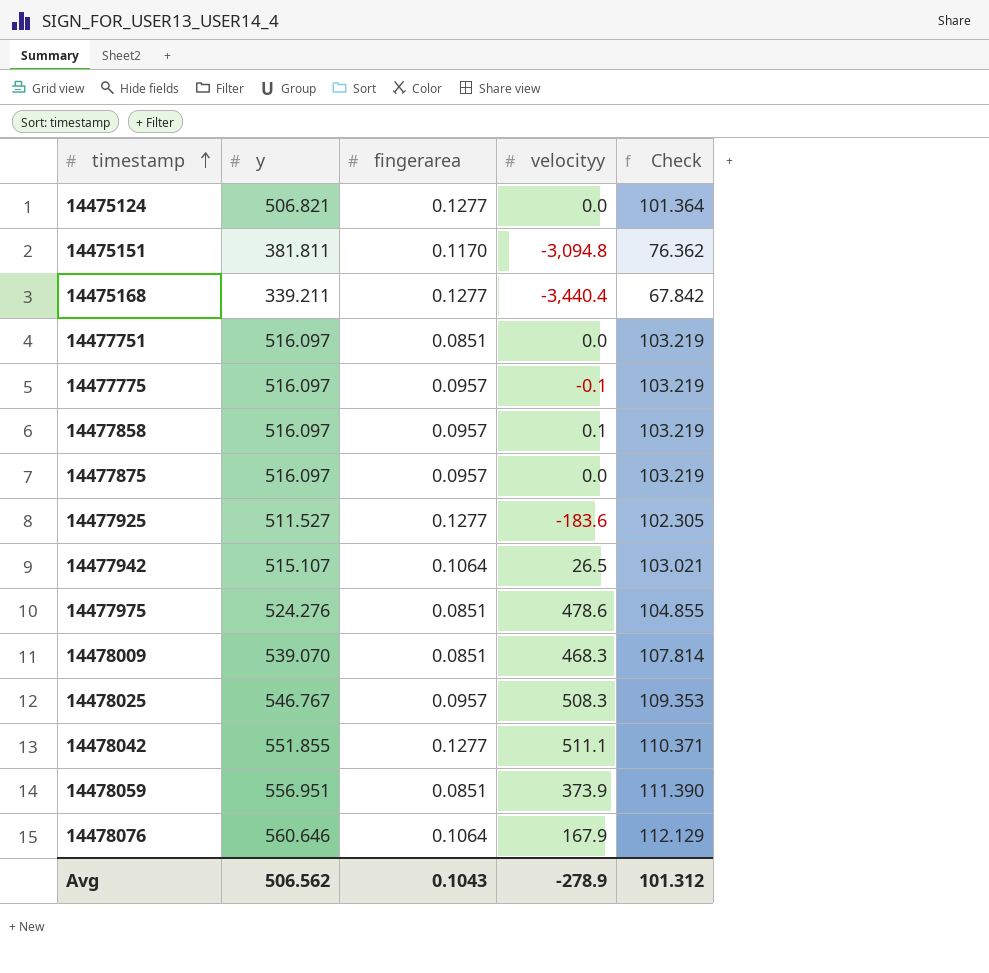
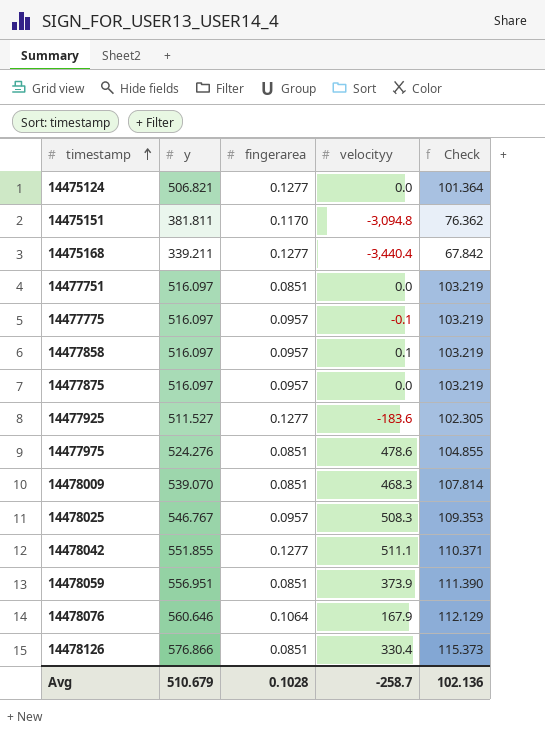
row 14477942: 515.107 | 0.1064 | 26.5 | 103.021 -> none
row 14478126: none -> 576.866 | 0.0851 | 330.4 | 115.373
Avg | y: 506.562 -> 510.679
Avg | fingerarea: 0.1043 -> 0.1028
Avg | velocityy: -278.9 -> -258.7
Avg | Check: 101.312 -> 102.136

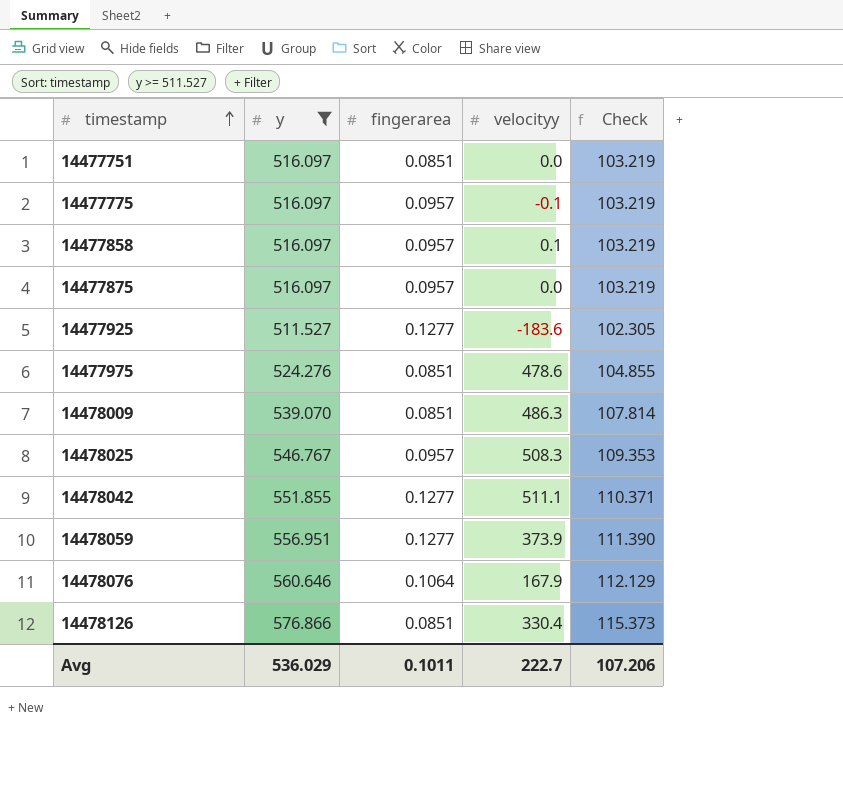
filter: none -> y >= 511.527
14478009 | velocityy: 468.3 -> 486.3
14478059 | fingerarea: 0.0851 -> 0.1277
Avg | y: 510.679 -> 536.029
Avg | fingerarea: 0.1028 -> 0.1011
Avg | velocityy: -258.7 -> 222.7
Avg | Check: 102.136 -> 107.206

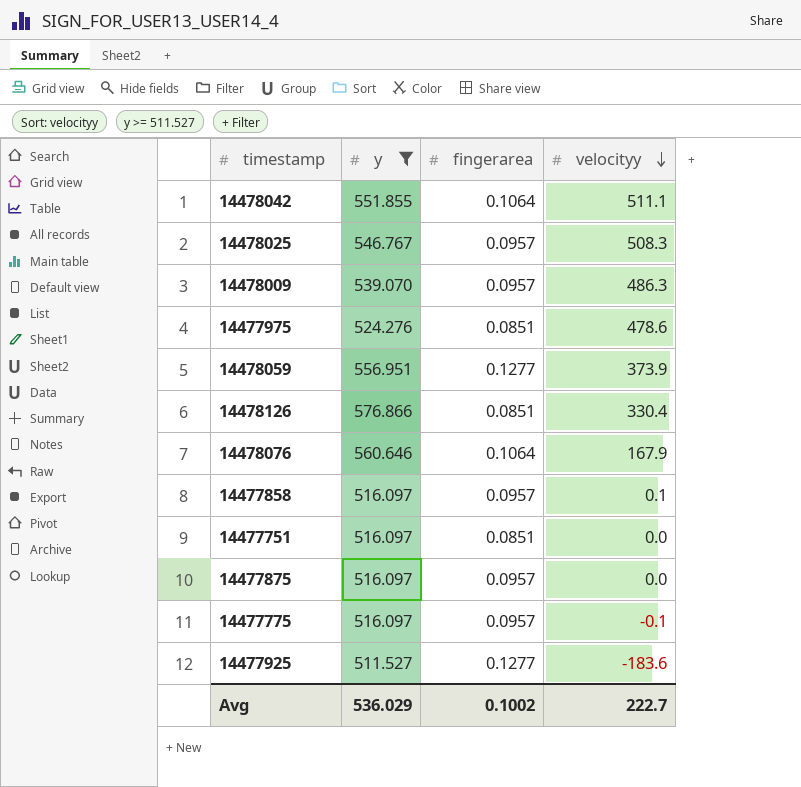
row order: timestamp ascending -> velocityy descending
column Check | formula: [y] * 0.2 -> none
14478042 | fingerarea: 0.1277 -> 0.1064
14478009 | fingerarea: 0.0851 -> 0.0957
Avg | fingerarea: 0.1011 -> 0.1002

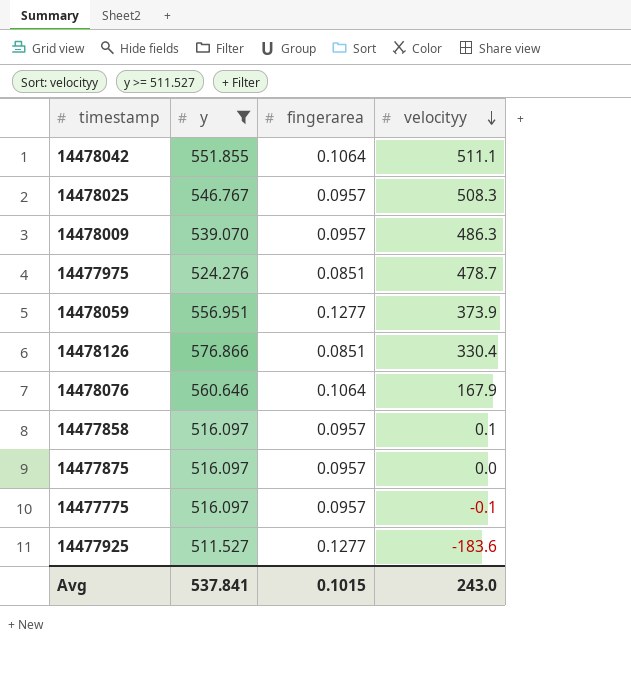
row 14477751: 516.097 | 0.0851 | 0.0 -> none
14477975 | velocityy: 478.6 -> 478.7
Avg | y: 536.029 -> 537.841
Avg | fingerarea: 0.1002 -> 0.1015
Avg | velocityy: 222.7 -> 243.0

